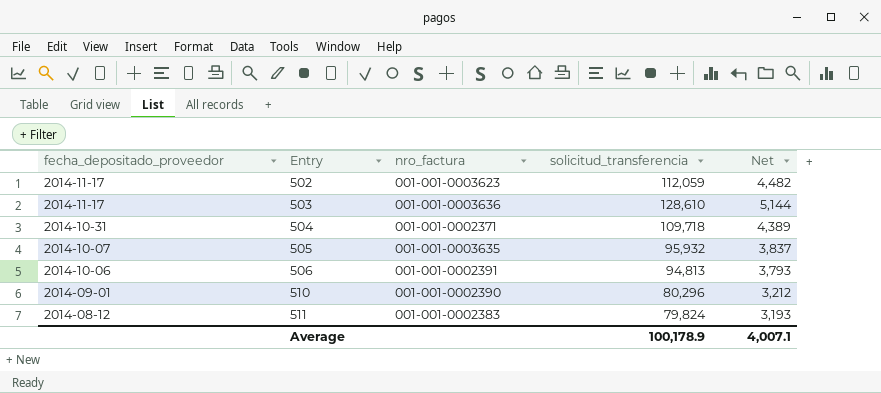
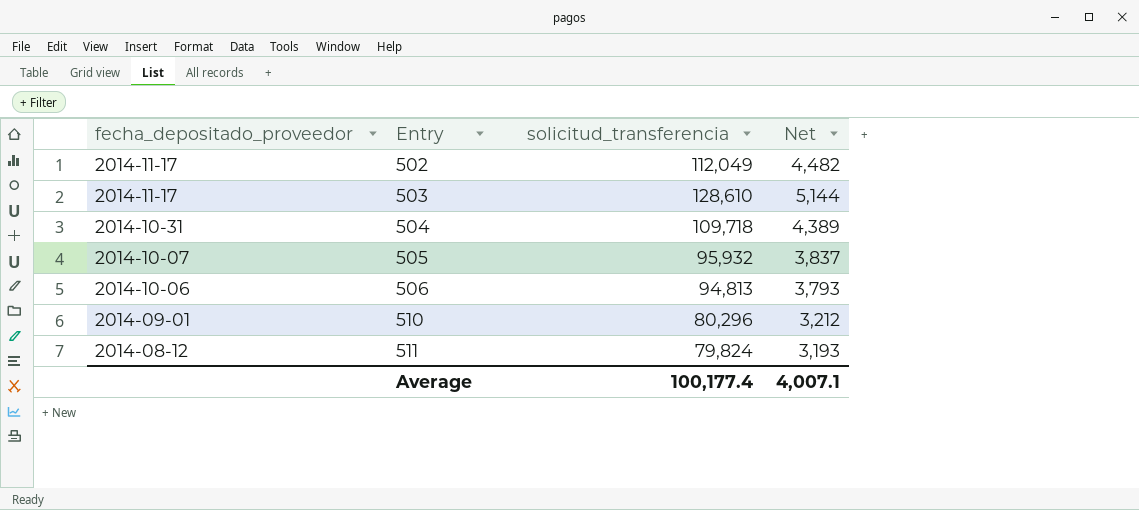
column nro_factura | position: 3 -> none
502 | solicitud_transferencia: 112,059 -> 112,049
Average | solicitud_transferencia: 100,178.9 -> 100,177.4

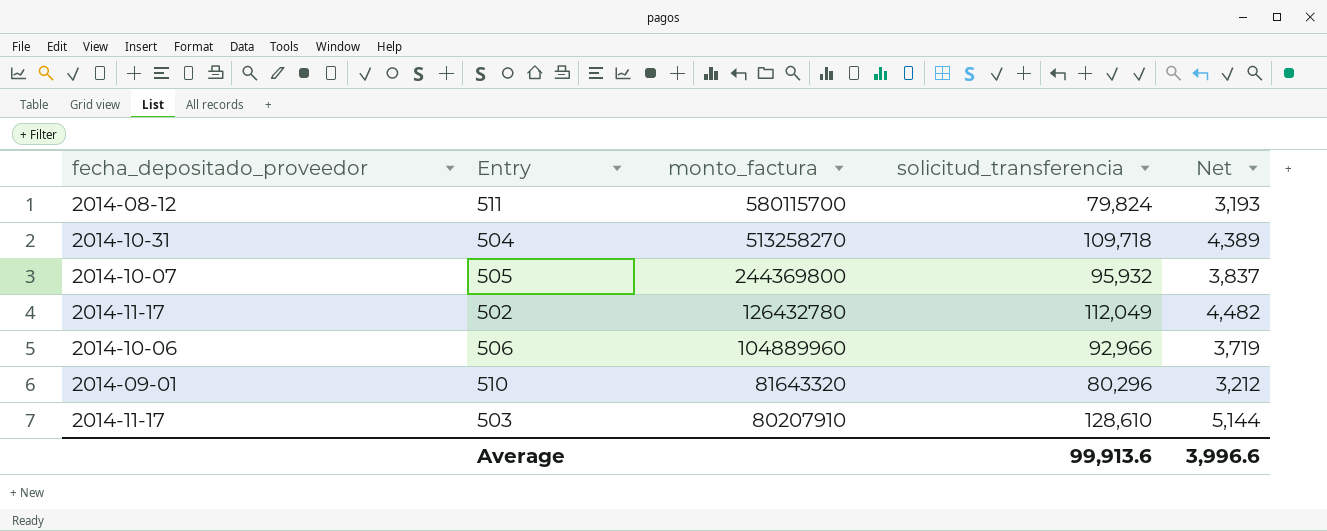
row order: fecha_depositado_proveedor descending -> monto_factura descending
column monto_factura | position: none -> 3
506 | solicitud_transferencia: 94,813 -> 92,966
506 | Net: 3,793 -> 3,719
Average | solicitud_transferencia: 100,177.4 -> 99,913.6
Average | Net: 4,007.1 -> 3,996.6

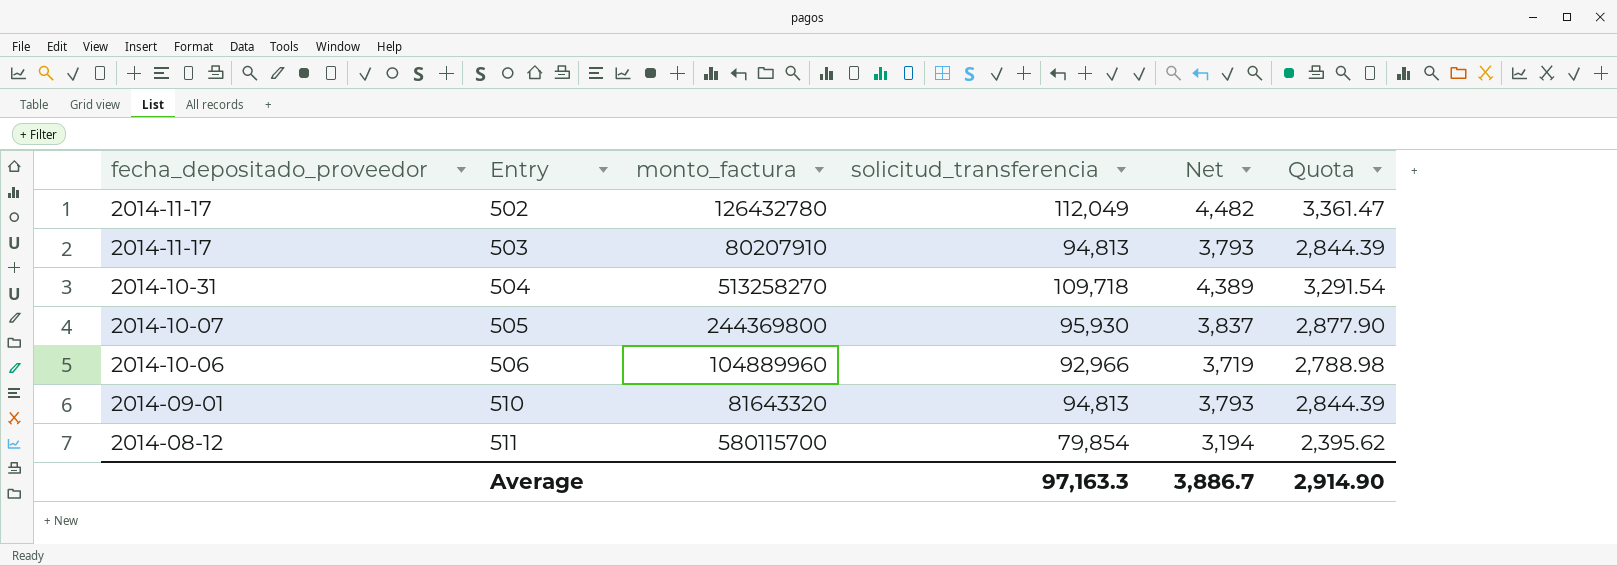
row order: monto_factura descending -> fecha_depositado_proveedor descending
column Quota | formula: none -> [solicitud_transferencia] * 0.03
503 | solicitud_transferencia: 128,610 -> 94,813
503 | Net: 5,144 -> 3,793
505 | solicitud_transferencia: 95,932 -> 95,930
510 | solicitud_transferencia: 80,296 -> 94,813
510 | Net: 3,212 -> 3,793
511 | solicitud_transferencia: 79,824 -> 79,854
511 | Net: 3,193 -> 3,194
Average | solicitud_transferencia: 99,913.6 -> 97,163.3
Average | Net: 3,996.6 -> 3,886.7

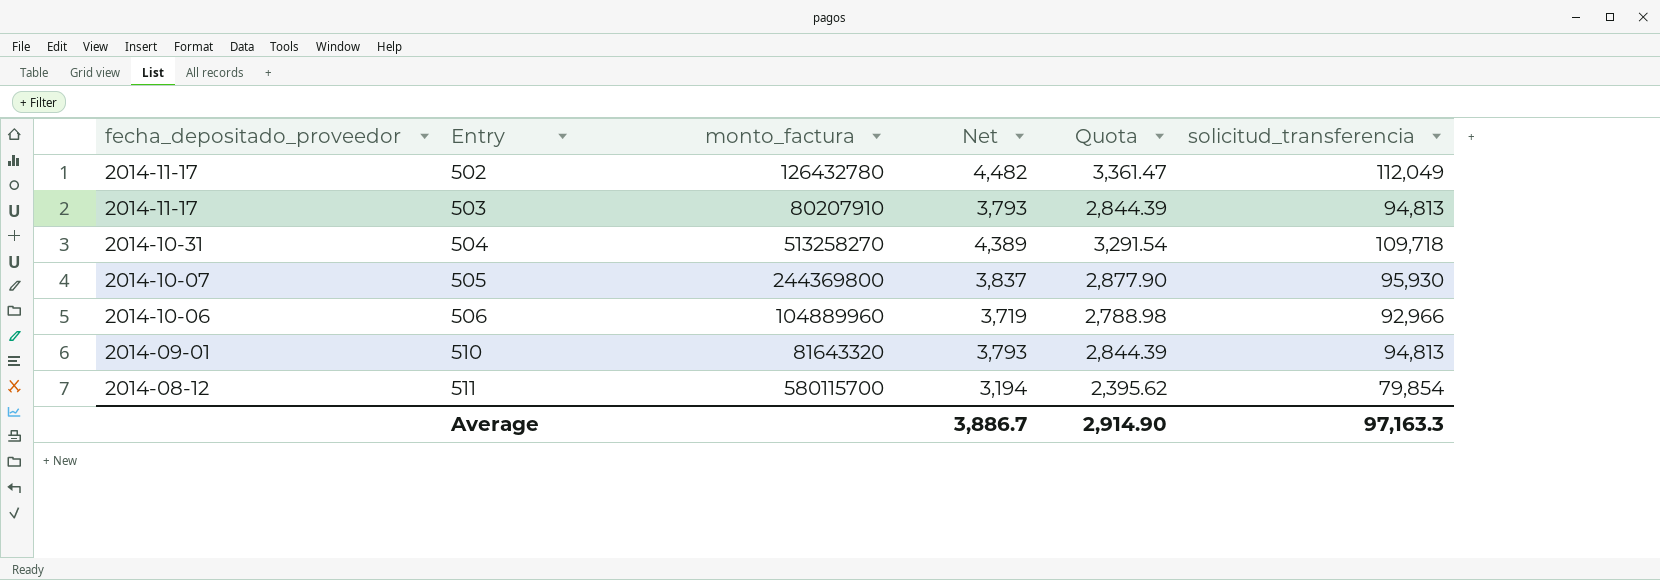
column solicitud_transferencia | position: 4 -> 6

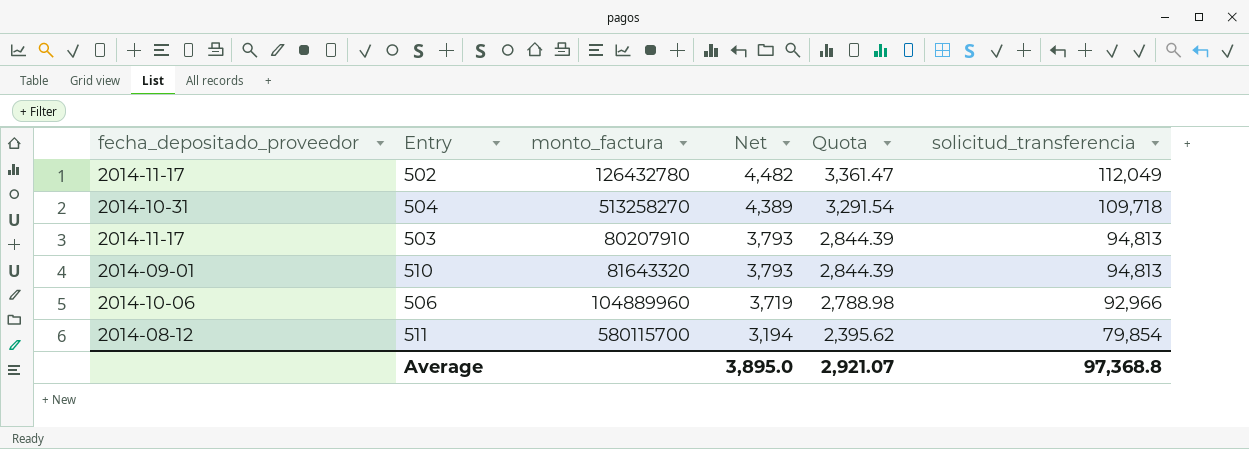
row order: fecha_depositado_proveedor descending -> Net descending
row 505: 2014-10-07 | 244369800 | 3,837 | 2,877.90 | 95,930 -> none
Average | Net: 3,886.7 -> 3,895.0
Average | Quota: 2,914.90 -> 2,921.07
Average | solicitud_transferencia: 97,163.3 -> 97,368.8

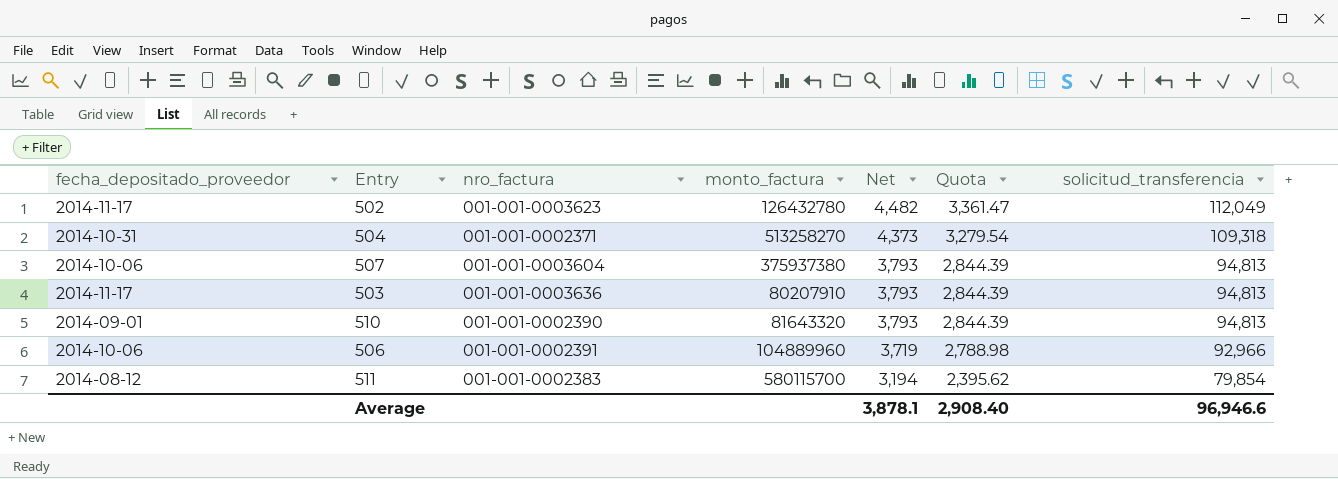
column nro_factura | position: none -> 3
504 | Net: 4,389 -> 4,373
504 | Quota: 3,291.54 -> 3,279.54
504 | solicitud_transferencia: 109,718 -> 109,318
row 507: none -> 2014-10-06 | 001-001-0003604 | 375937380 | 3,793 | 2,844.39 | 94,813
Average | Net: 3,895.0 -> 3,878.1
Average | Quota: 2,921.07 -> 2,908.40
Average | solicitud_transferencia: 97,368.8 -> 96,946.6

